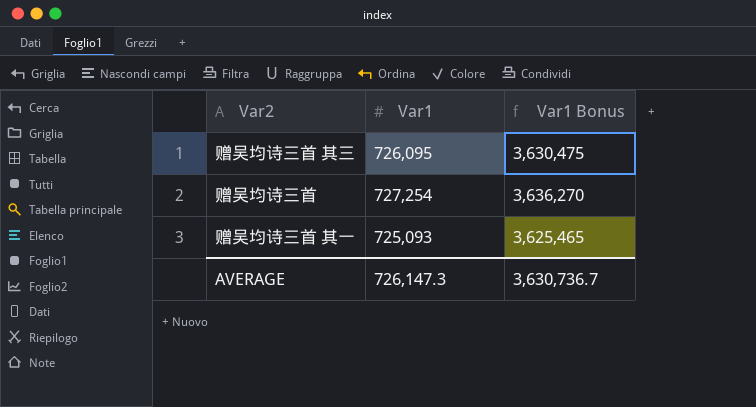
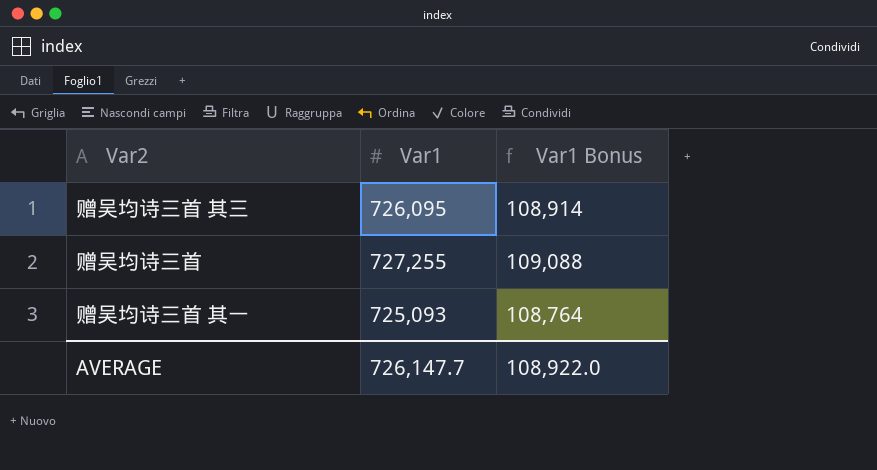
column Var1 Bonus | formula: [Var1] * 5 -> [Var1] * 0.15
赠吴均诗三首 | Var1: 727,254 -> 727,255
AVERAGE | Var1: 726,147.3 -> 726,147.7
AVERAGE | Var1 Bonus: 3,630,736.7 -> 108,922.0

